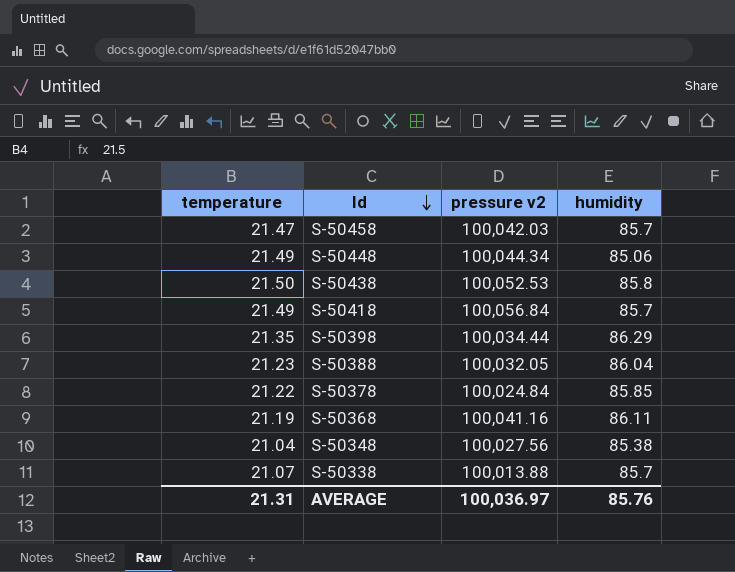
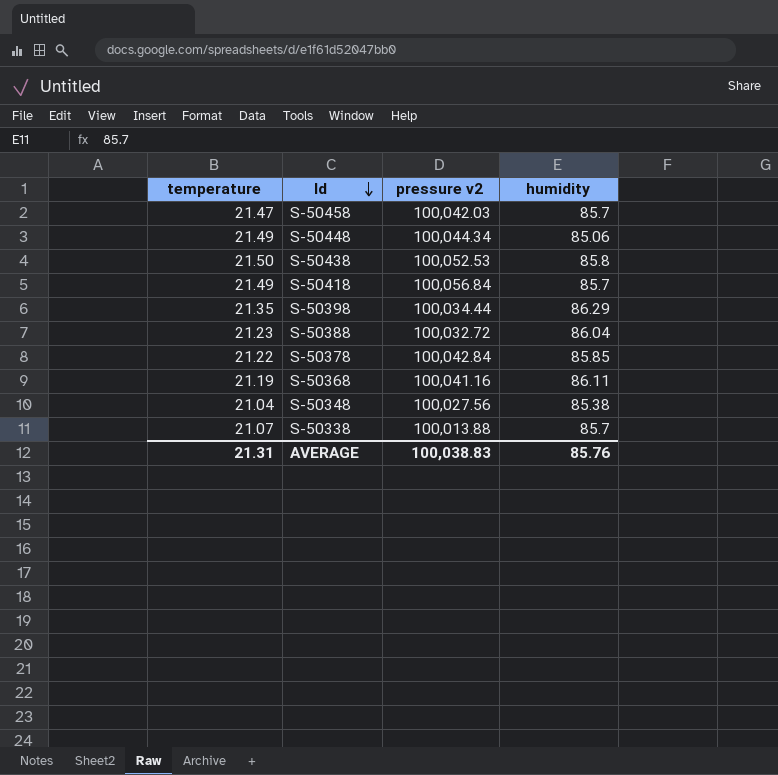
S-50388 | pressure v2: 100,032.05 -> 100,032.72
S-50378 | pressure v2: 100,024.84 -> 100,042.84
AVERAGE | pressure v2: 100,036.97 -> 100,038.83

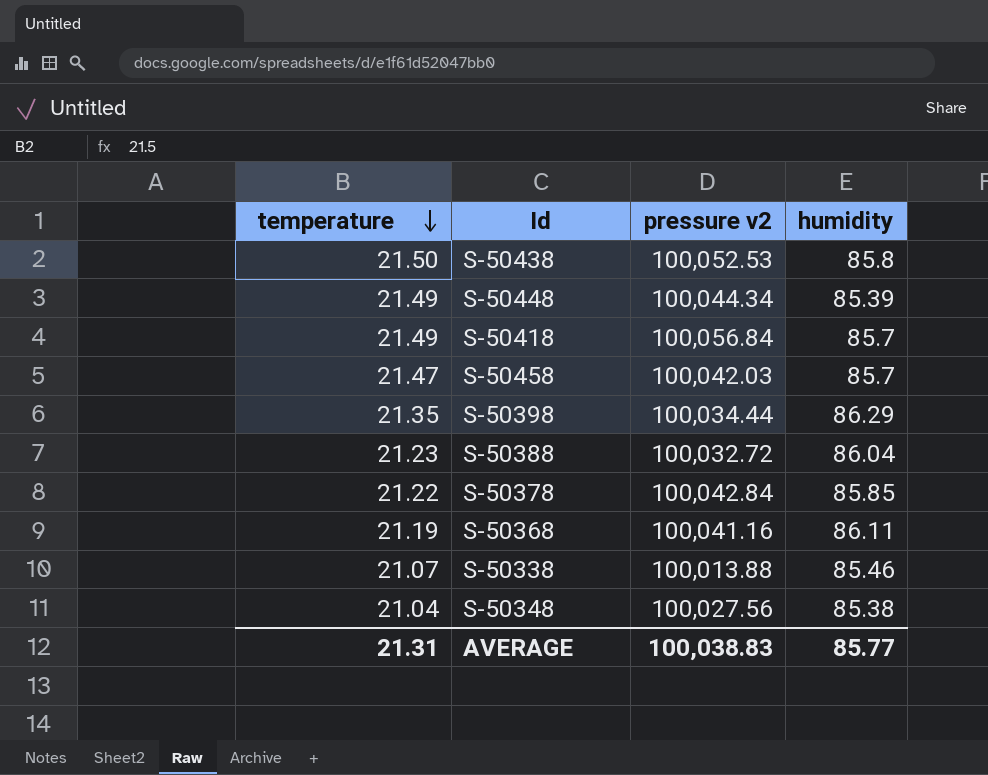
row order: Id descending -> temperature descending
S-50448 | humidity: 85.06 -> 85.39
S-50338 | humidity: 85.7 -> 85.46
AVERAGE | humidity: 85.76 -> 85.77

